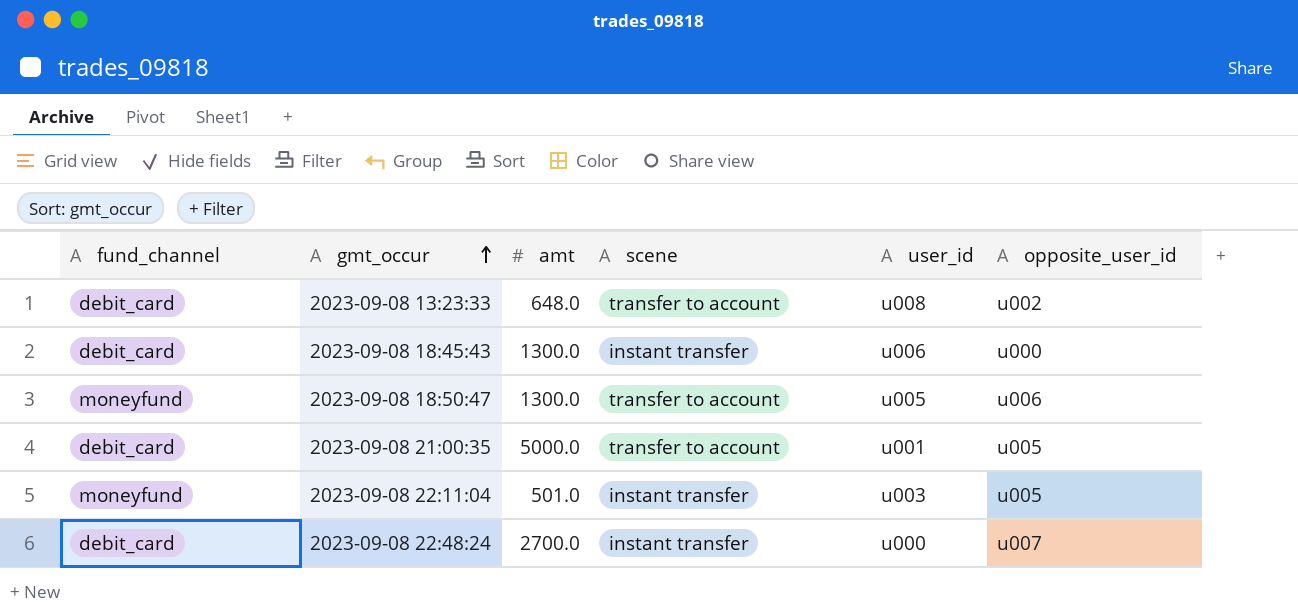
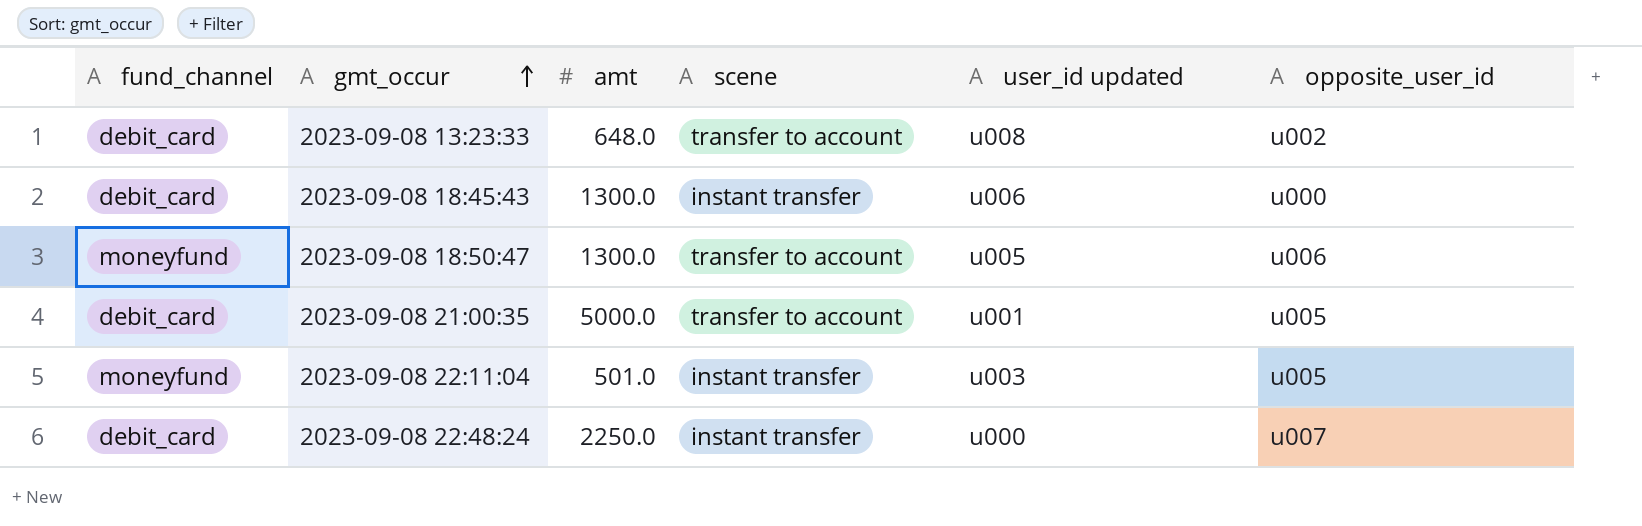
column name: user_id -> user_id updated
2023-09-08 22:48:24 | amt: 2700.0 -> 2250.0

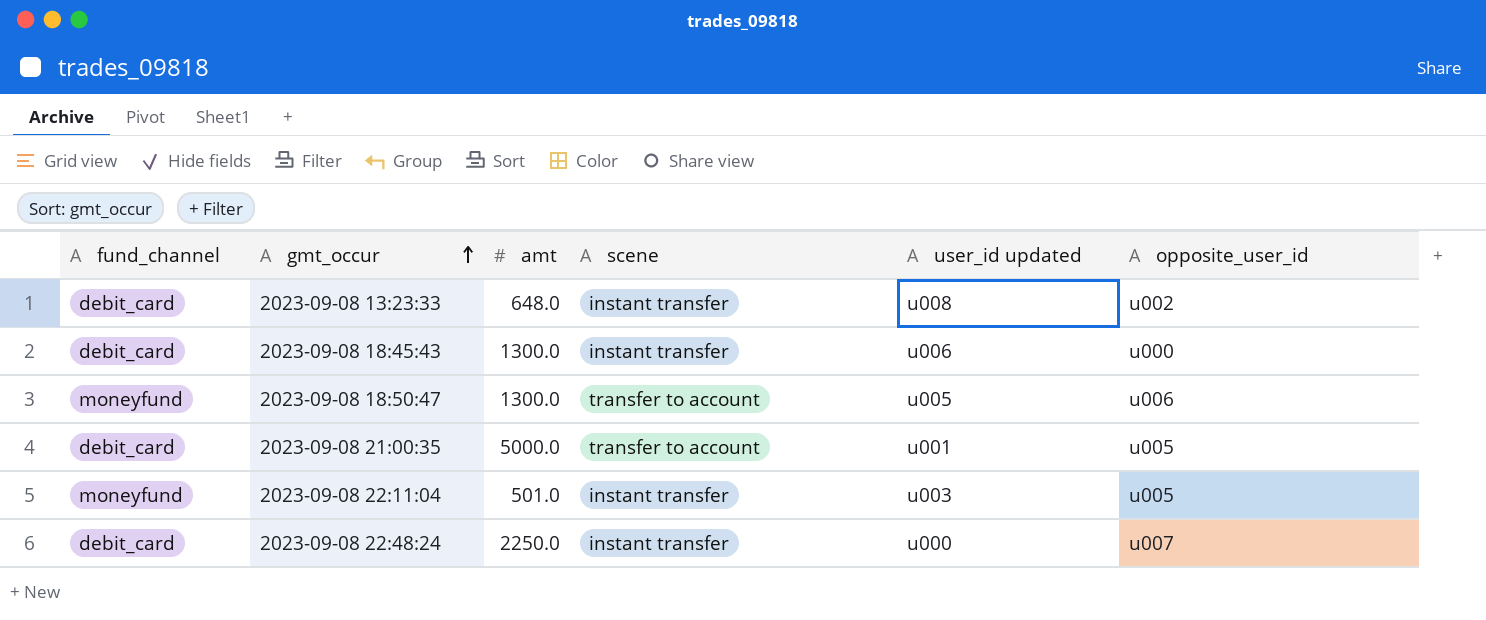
2023-09-08 13:23:33 | scene: transfer to account -> instant transfer

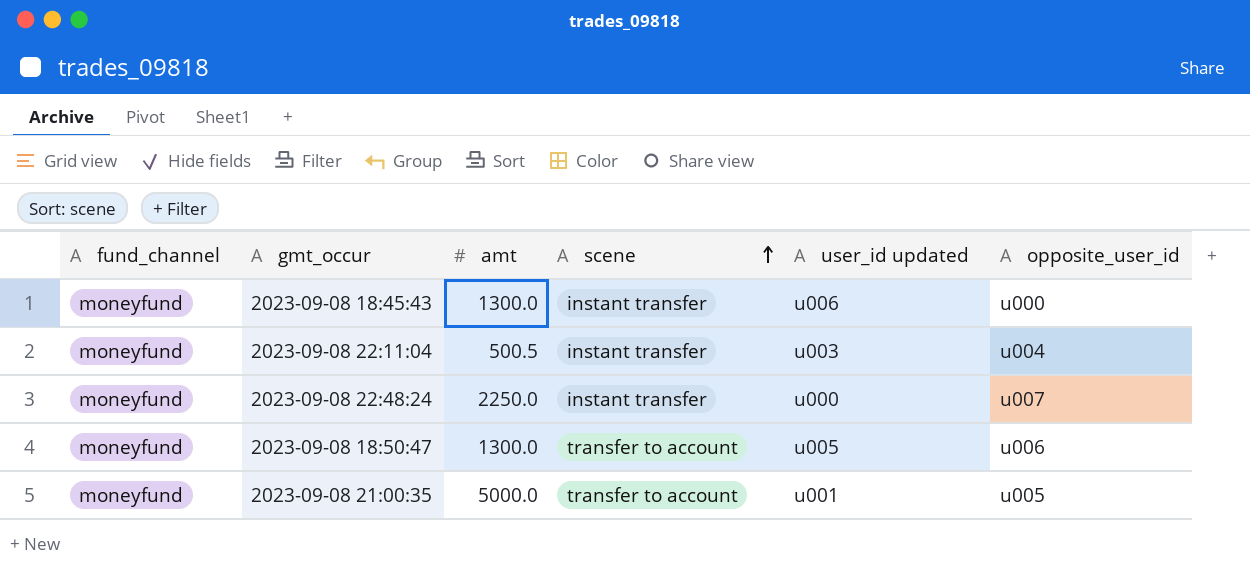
row order: gmt_occur ascending -> scene ascending
row 2023-09-08 13:23:33: debit_card | 648.0 | instant transfer | u008 | u002 -> none
2023-09-08 18:45:43 | fund_channel: debit_card -> moneyfund
2023-09-08 22:11:04 | amt: 501.0 -> 500.5
2023-09-08 22:11:04 | opposite_user_id: u005 -> u004
2023-09-08 22:48:24 | fund_channel: debit_card -> moneyfund
2023-09-08 21:00:35 | fund_channel: debit_card -> moneyfund

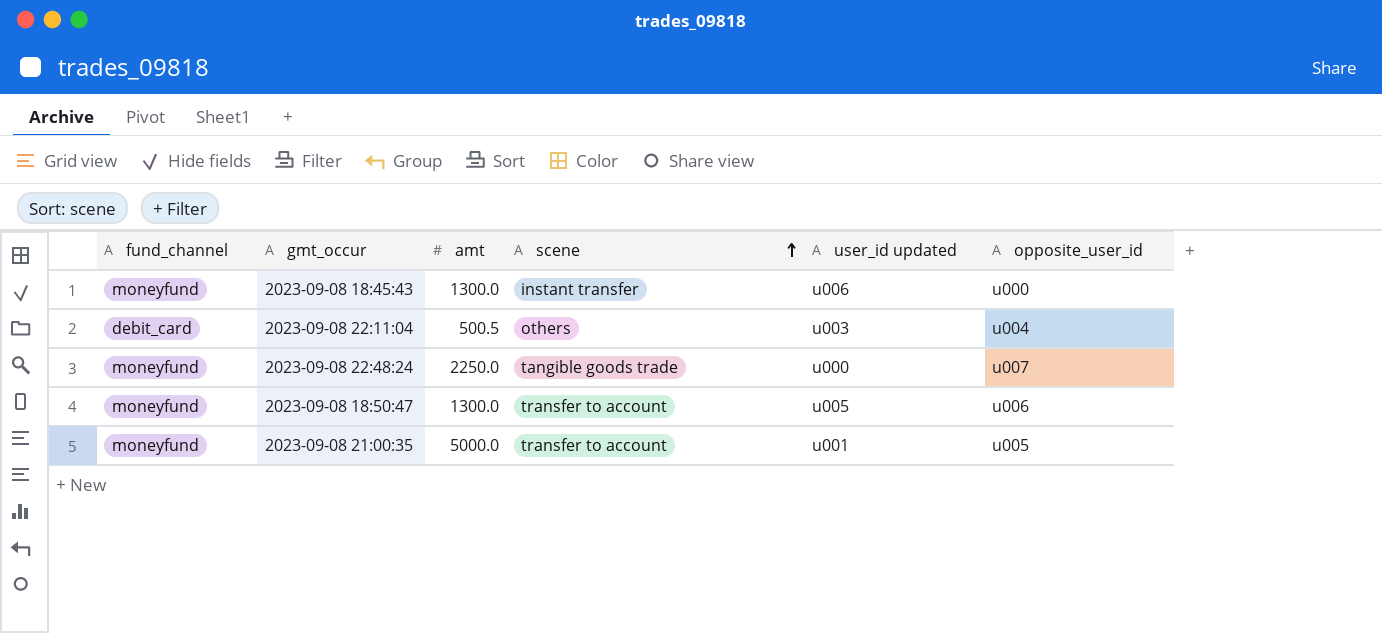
2023-09-08 22:11:04 | fund_channel: moneyfund -> debit_card
2023-09-08 22:11:04 | scene: instant transfer -> others
2023-09-08 22:48:24 | scene: instant transfer -> tangible goods trade

